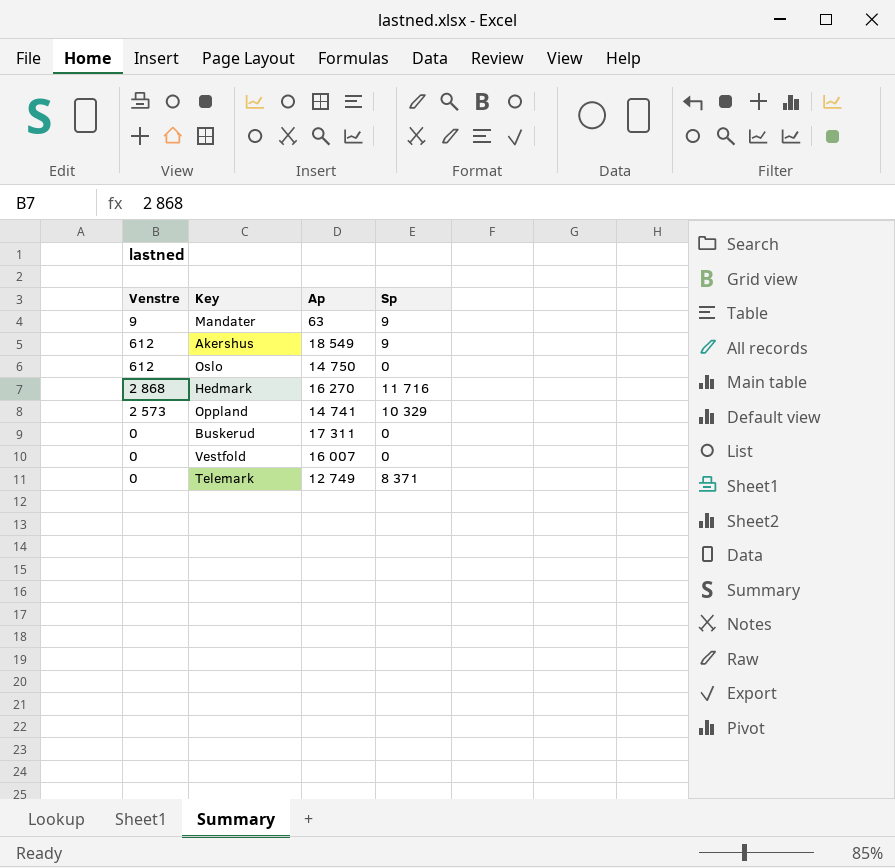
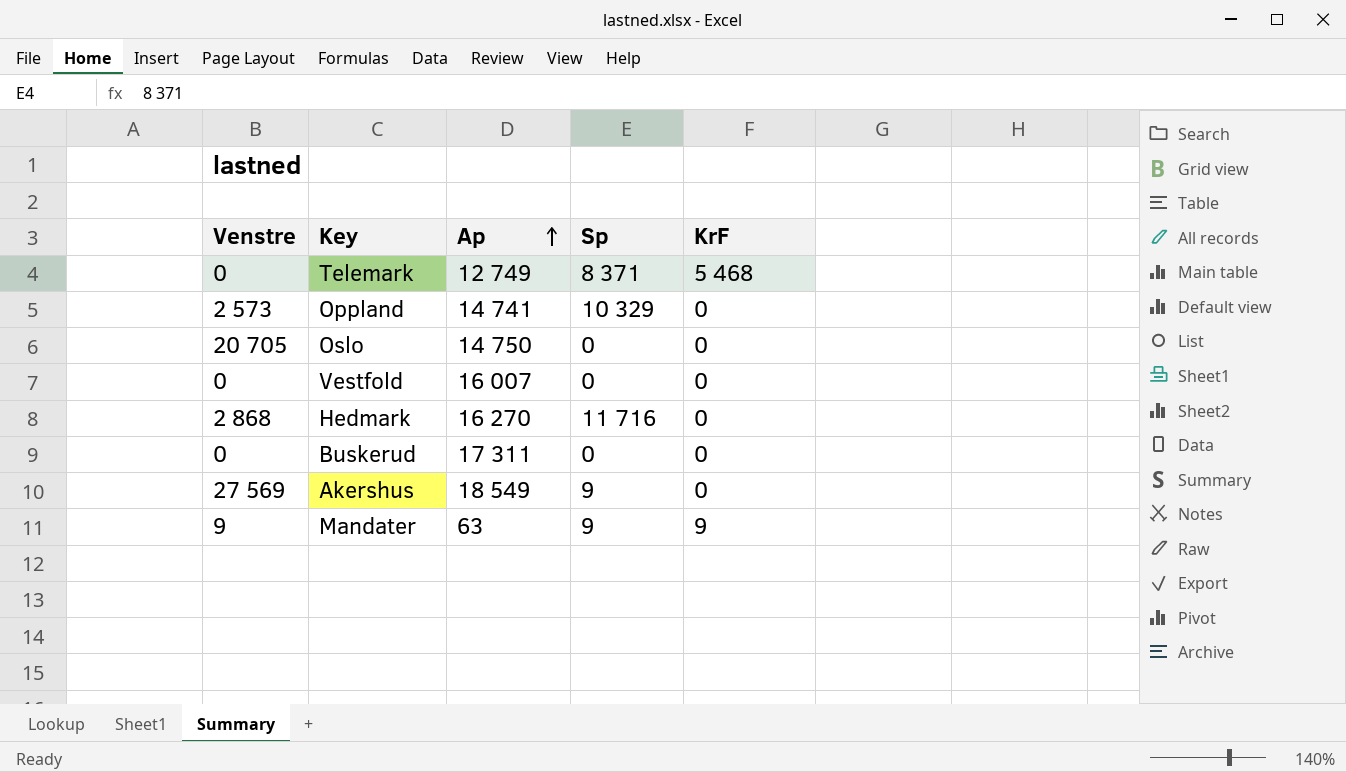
row order: none -> Ap ascending
column KrF | position: none -> 5
Oslo | Venstre: 612 -> 20 705
Akershus | Venstre: 612 -> 27 569

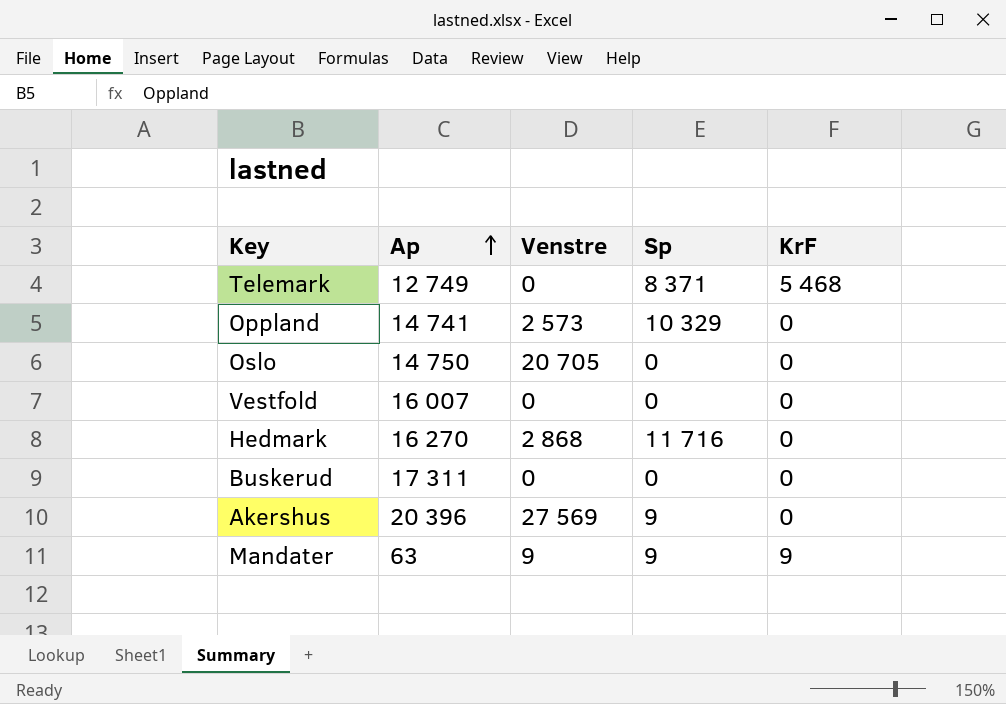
column Venstre | position: 1 -> 3
Akershus | Ap: 18 549 -> 20 396

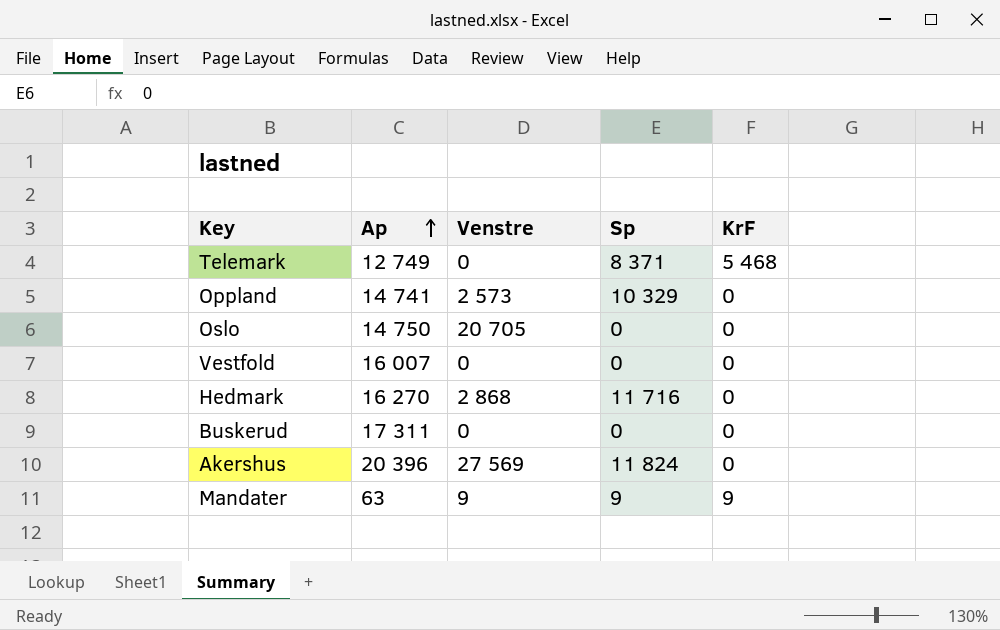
Akershus | Sp: 9 -> 11 824

